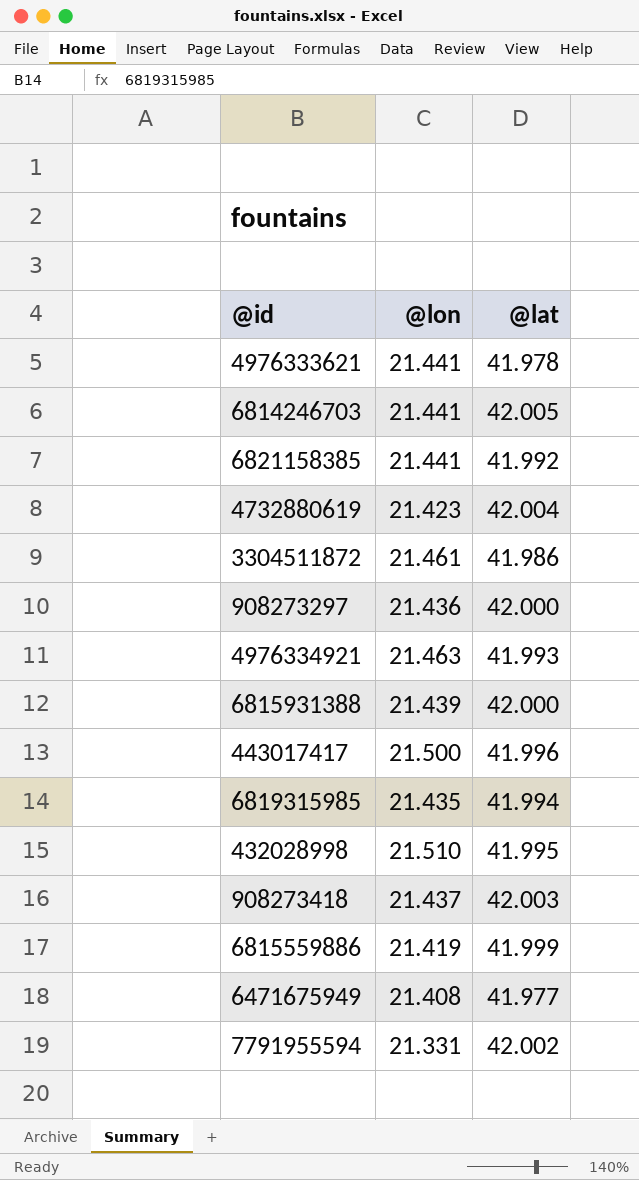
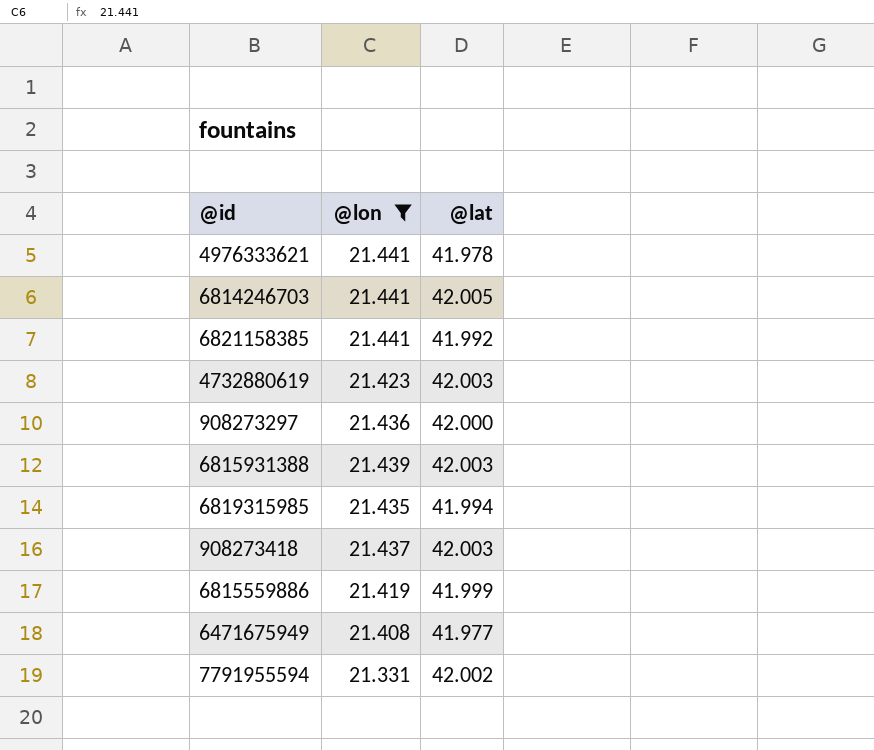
filter: none -> @lon <= 21.441
4732880619 | @lat: 42.004 -> 42.003
6815931388 | @lat: 42.000 -> 42.003

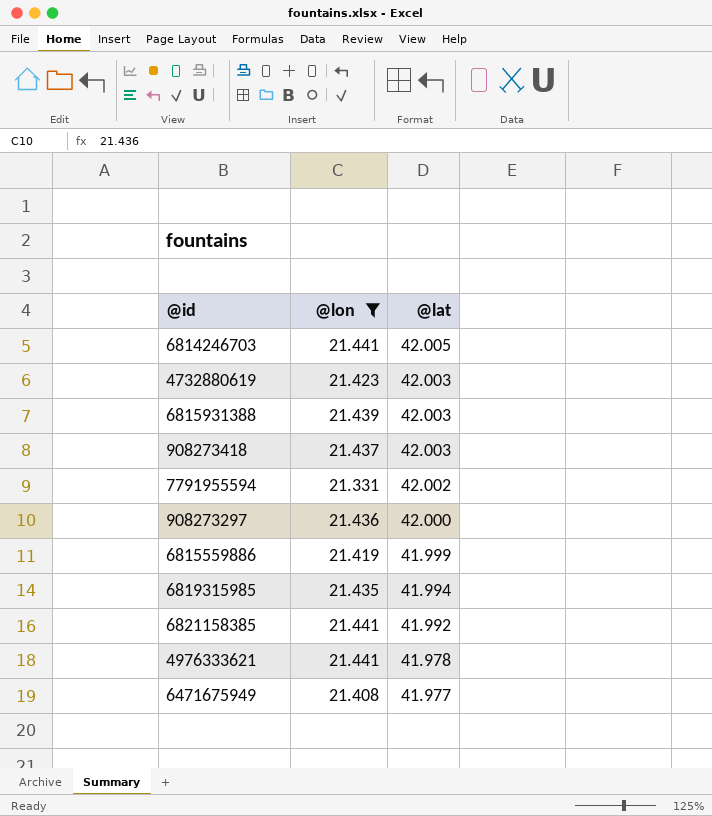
row order: none -> @lat descending

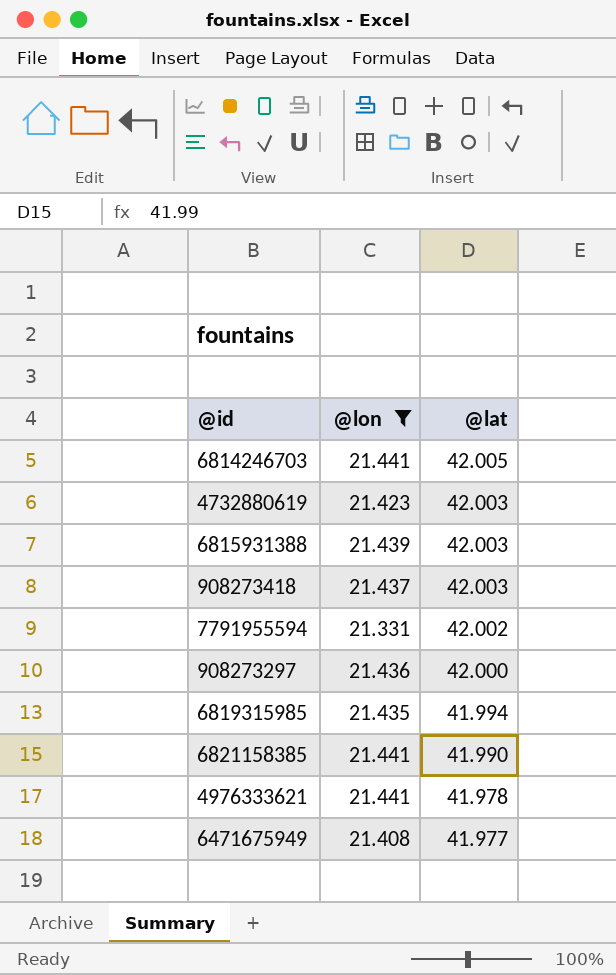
row 6815559886: 21.419 | 41.999 -> none
6821158385 | @lat: 41.992 -> 41.990

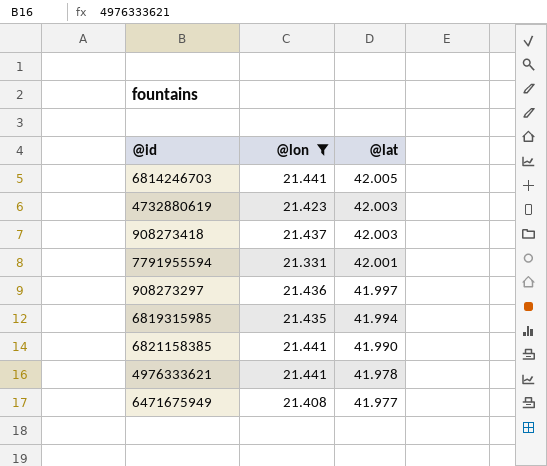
row 6815931388: 21.439 | 42.003 -> none
7791955594 | @lat: 42.002 -> 42.001
908273297 | @lat: 42.000 -> 41.997

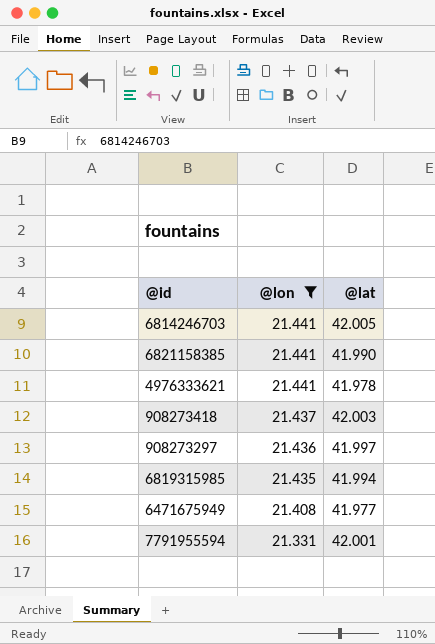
row order: @lat descending -> @lon descending
row 4732880619: 21.423 | 42.003 -> none

